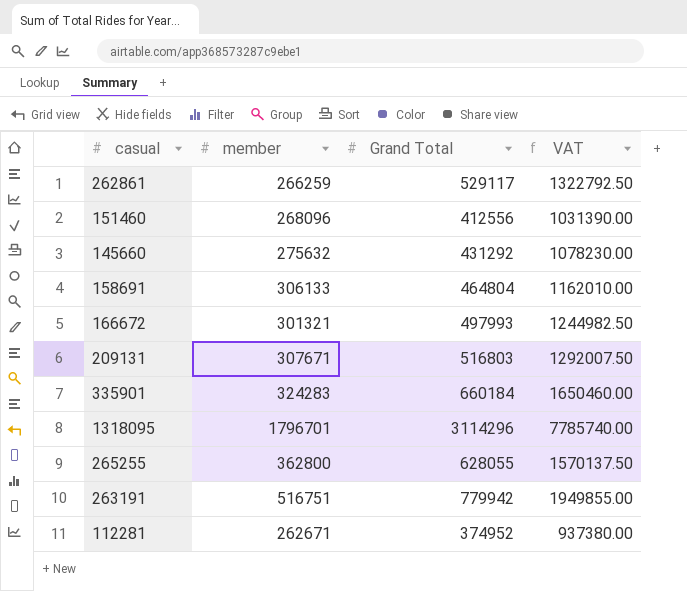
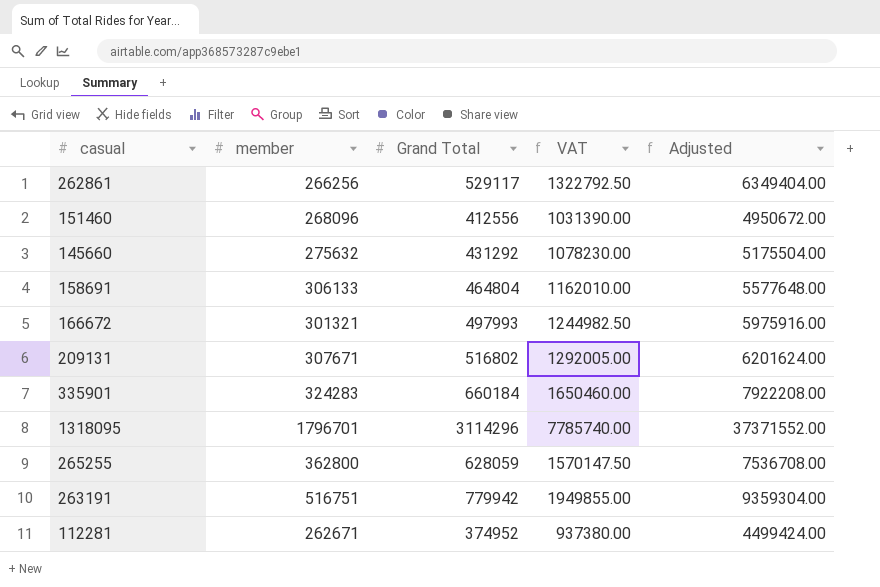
column Adjusted | formula: none -> [Grand Total] * 12
262861 | member: 266259 -> 266256
209131 | Grand Total: 516803 -> 516802
209131 | VAT: 1292007.50 -> 1292005.00
265255 | Grand Total: 628055 -> 628059
265255 | VAT: 1570137.50 -> 1570147.50

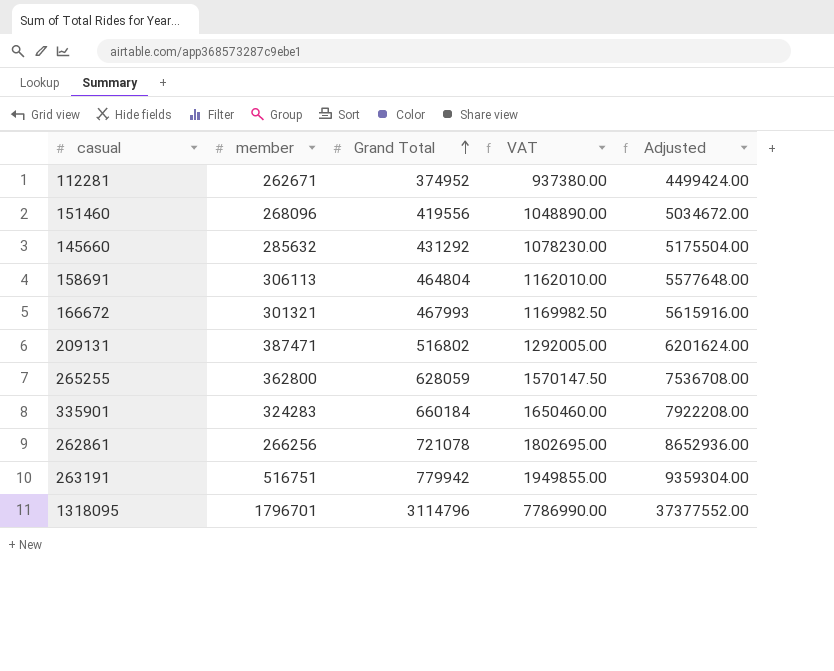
row order: none -> Grand Total ascending
151460 | Grand Total: 412556 -> 419556
151460 | VAT: 1031390.00 -> 1048890.00
151460 | Adjusted: 4950672.00 -> 5034672.00
145660 | member: 275632 -> 285632
158691 | member: 306133 -> 306113
166672 | Grand Total: 497993 -> 467993
166672 | VAT: 1244982.50 -> 1169982.50
166672 | Adjusted: 5975916.00 -> 5615916.00
209131 | member: 307671 -> 387471
262861 | Grand Total: 529117 -> 721078
262861 | VAT: 1322792.50 -> 1802695.00
262861 | Adjusted: 6349404.00 -> 8652936.00
1318095 | Grand Total: 3114296 -> 3114796
1318095 | VAT: 7785740.00 -> 7786990.00
1318095 | Adjusted: 37371552.00 -> 37377552.00

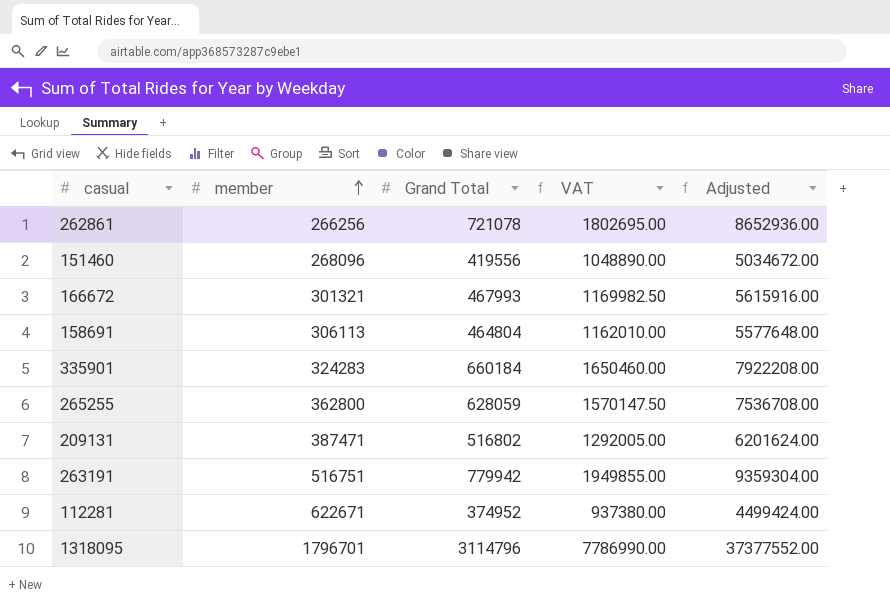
row order: Grand Total ascending -> member ascending
row 145660: 285632 | 431292 | 1078230.00 | 5175504.00 -> none
112281 | member: 262671 -> 622671

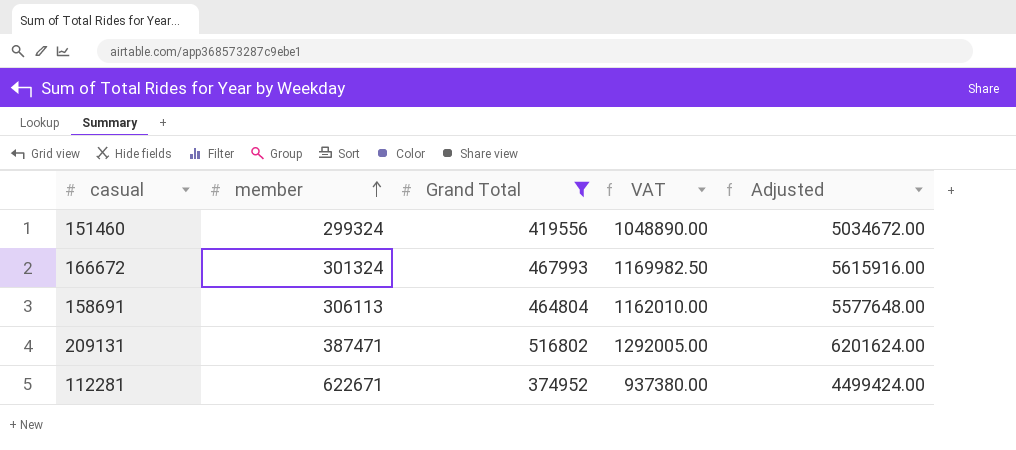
filter: none -> Grand Total <= 516802
151460 | member: 268096 -> 299324
166672 | member: 301321 -> 301324

